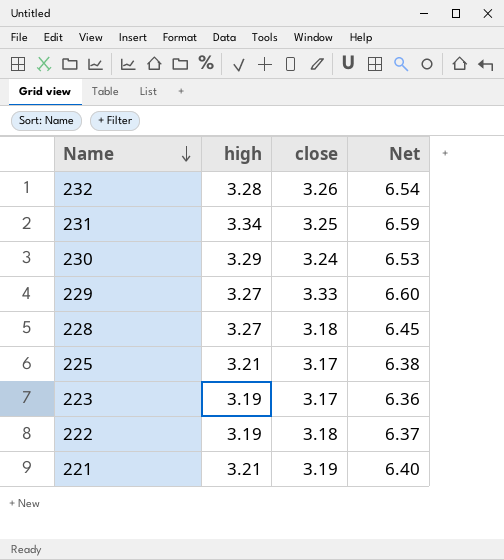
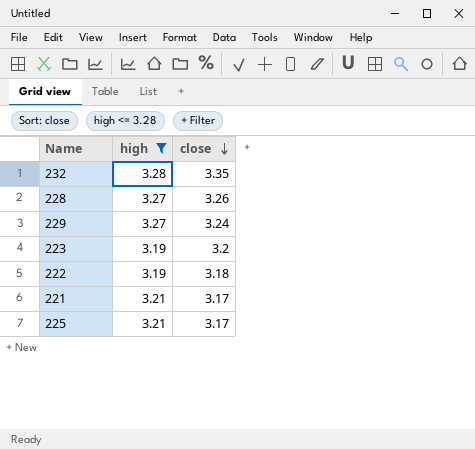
filter: none -> high <= 3.28
row order: Name descending -> close descending
column Net | formula: [high] + [close] -> none
232 | close: 3.26 -> 3.35
228 | close: 3.18 -> 3.26
229 | close: 3.33 -> 3.24
223 | close: 3.17 -> 3.2
221 | close: 3.19 -> 3.17

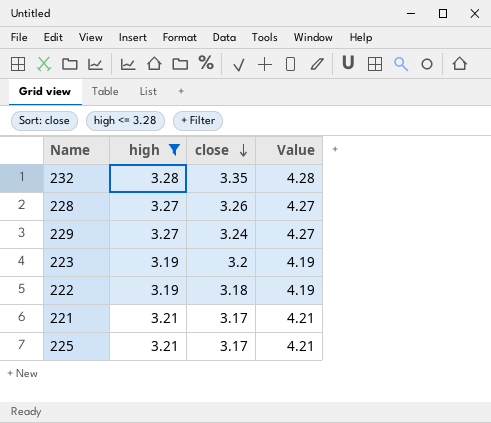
column Value | formula: none -> [high] + 1

